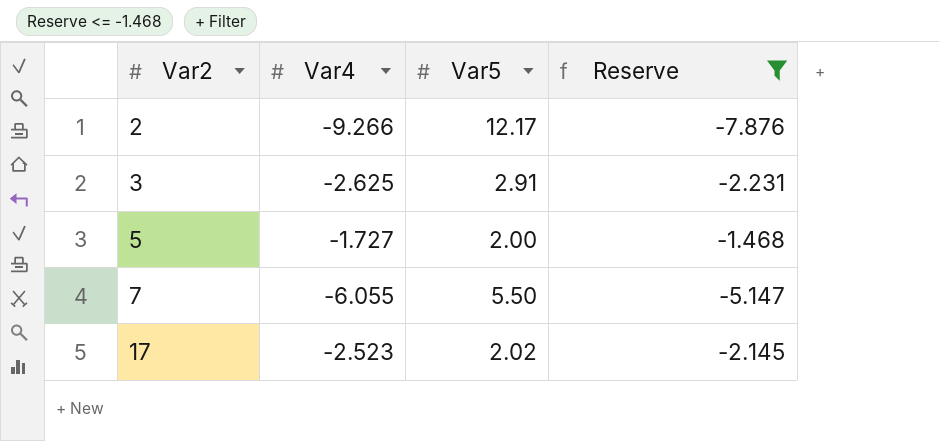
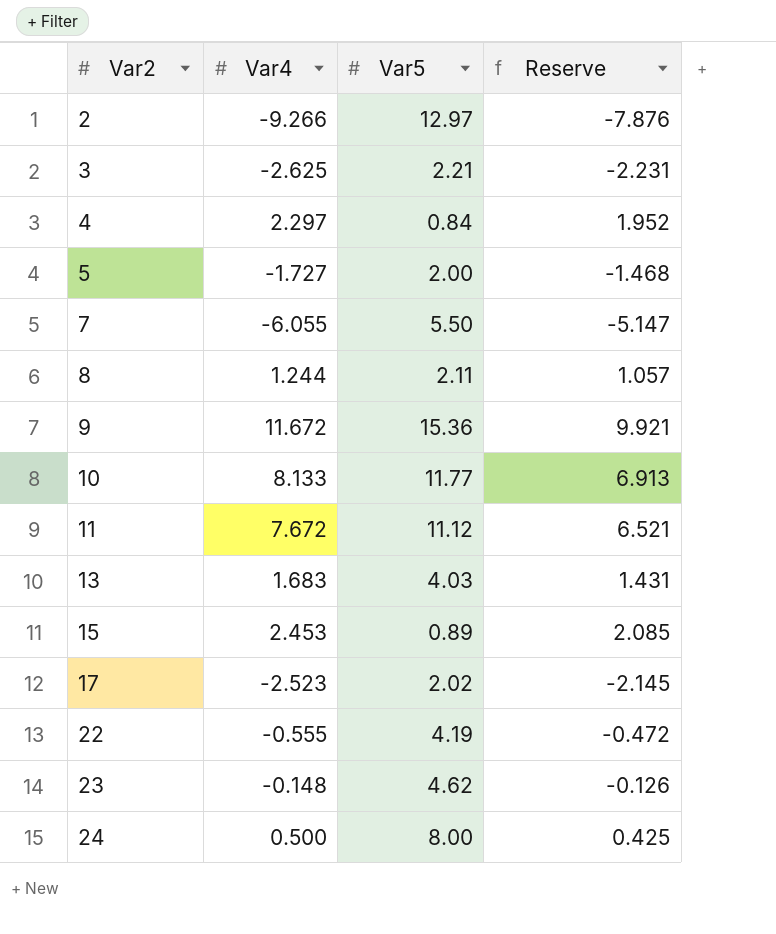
filter: Reserve <= -1.468 -> none
2 | Var5: 12.17 -> 12.97
3 | Var5: 2.91 -> 2.21

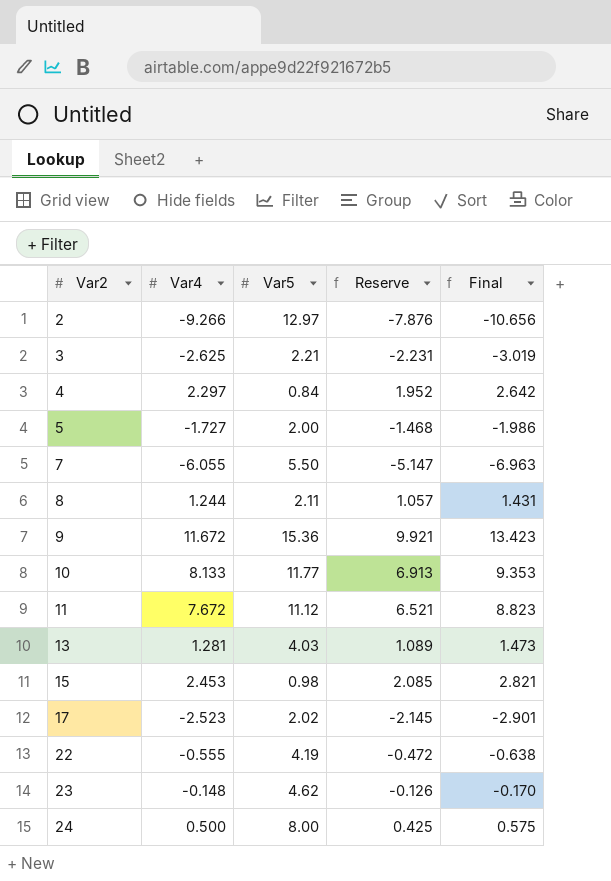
column Final | formula: none -> [Var4] * 1.15
13 | Var4: 1.683 -> 1.281
13 | Reserve: 1.431 -> 1.089
15 | Var5: 0.89 -> 0.98

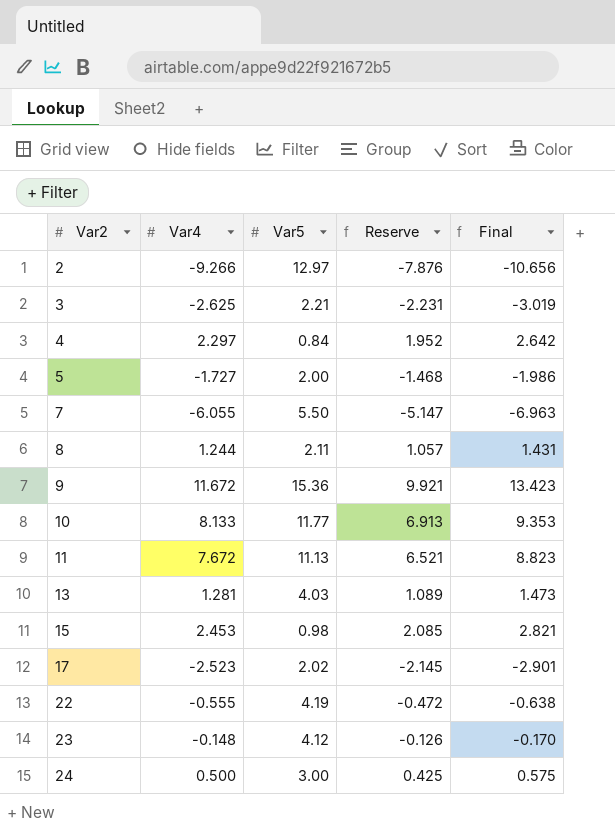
11 | Var5: 11.12 -> 11.13
23 | Var5: 4.62 -> 4.12
24 | Var5: 8.00 -> 3.00

